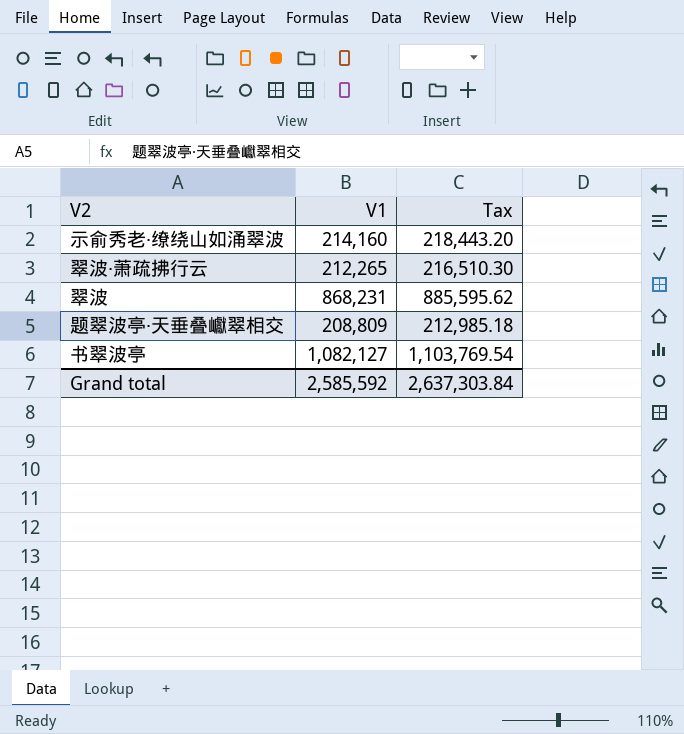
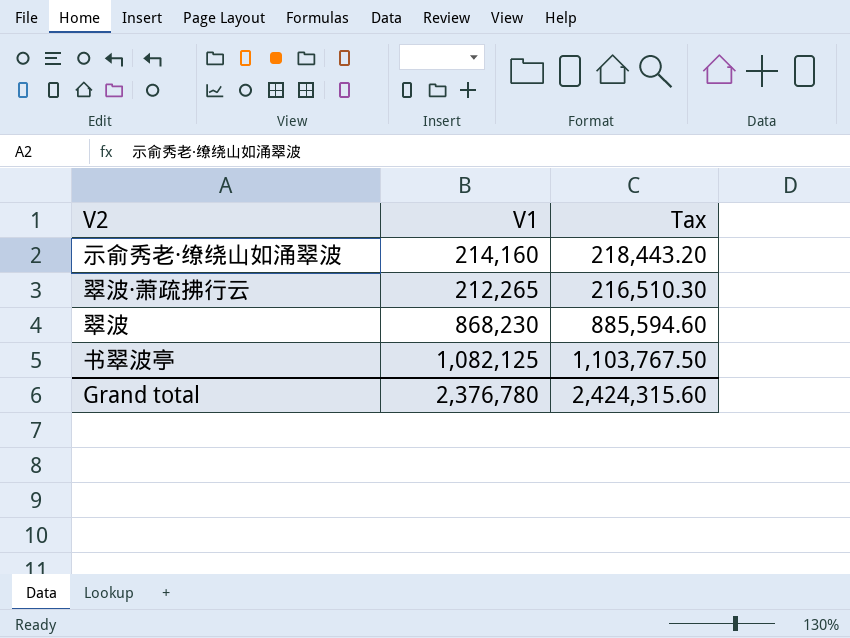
row 题翠波亭·天垂叠巘翠相交: 208,809 | 212,985.18 -> none
翠波 | V1: 868,231 -> 868,230
翠波 | Tax: 885,595.62 -> 885,594.60
书翠波亭 | V1: 1,082,127 -> 1,082,125
书翠波亭 | Tax: 1,103,769.54 -> 1,103,767.50
Grand total | V1: 2,585,592 -> 2,376,780
Grand total | Tax: 2,637,303.84 -> 2,424,315.60

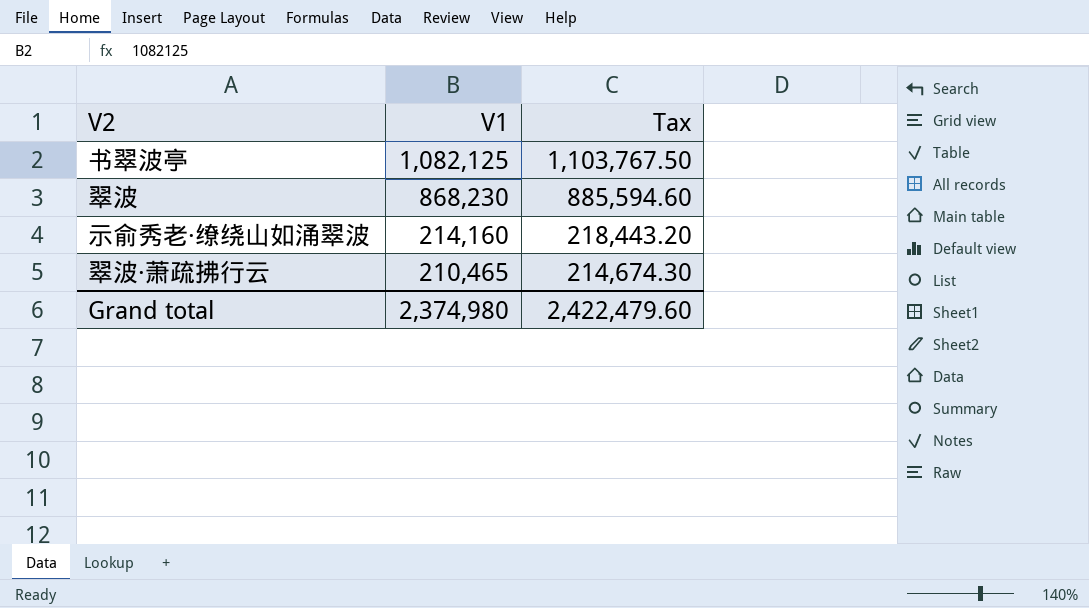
row order: none -> V1 descending
翠波·萧疏拂行云 | V1: 212,265 -> 210,465
翠波·萧疏拂行云 | Tax: 216,510.30 -> 214,674.30
Grand total | V1: 2,376,780 -> 2,374,980
Grand total | Tax: 2,424,315.60 -> 2,422,479.60

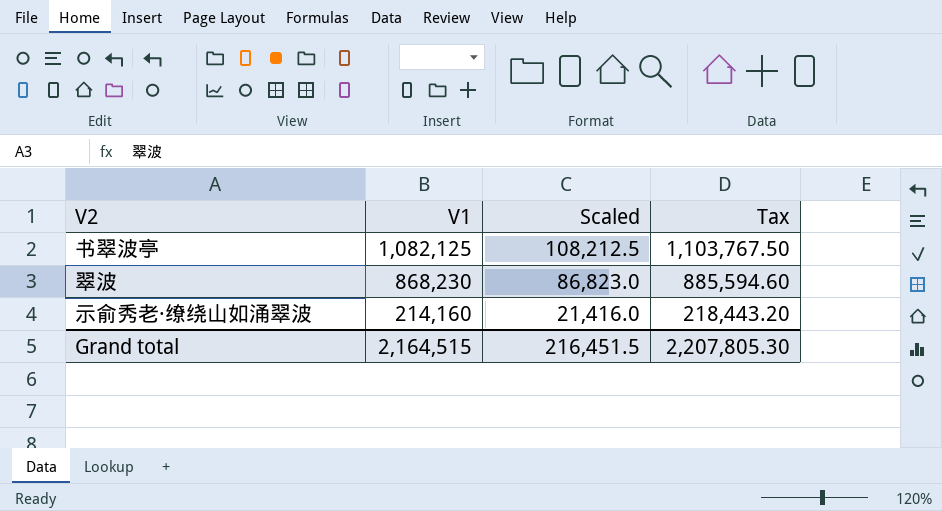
column Scaled | formula: none -> [V1] * 0.1
row 翠波·萧疏拂行云: 210,465 | 214,674.30 -> none
Grand total | V1: 2,374,980 -> 2,164,515
Grand total | Tax: 2,422,479.60 -> 2,207,805.30

